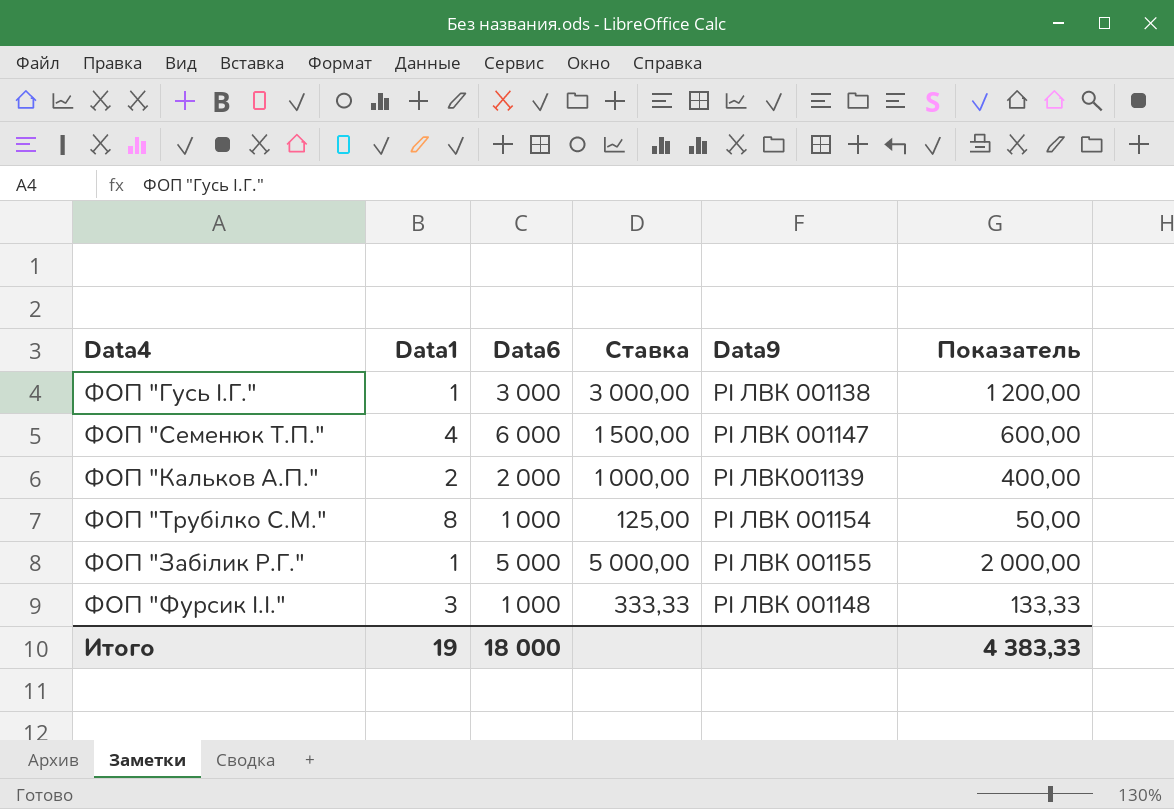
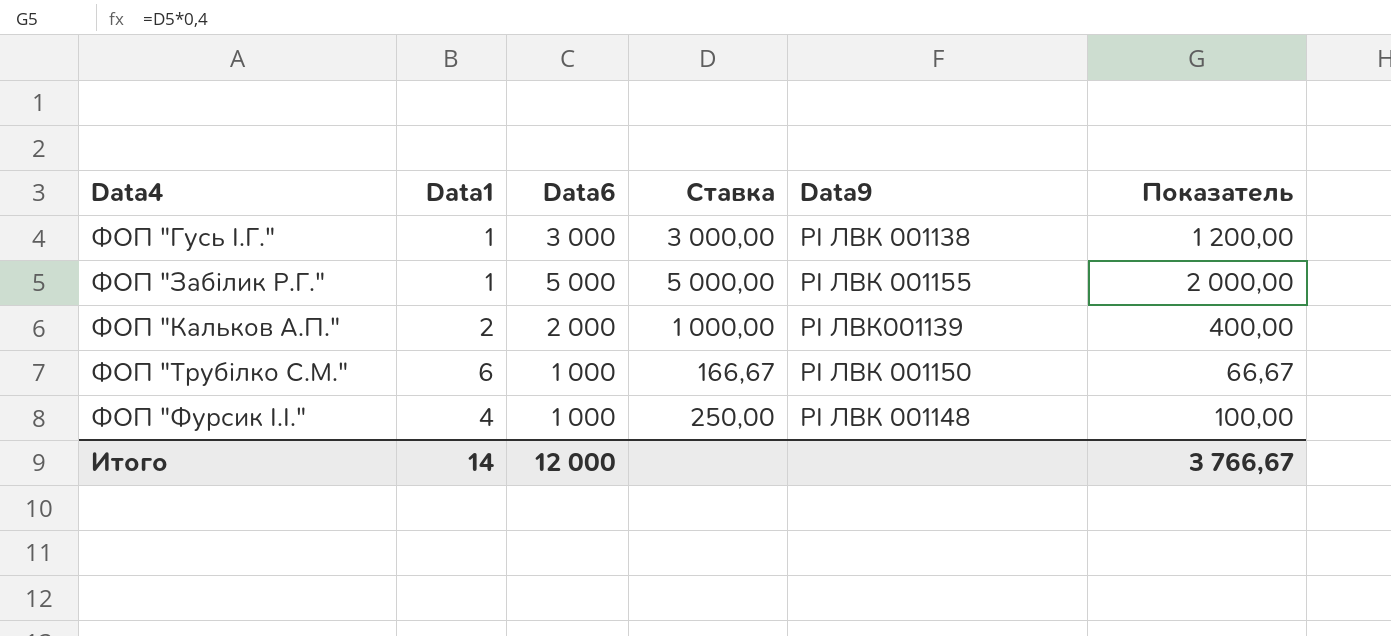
row order: none -> Data4 ascending
row ФОП "Семенюк Т.П.": 4 | 6 000 | 1 500,00 | РІ ЛВК 001147 | 600,00 -> none
ФОП "Трубілко С.М." | Data1: 8 -> 6
ФОП "Трубілко С.М." | Ставка: 125,00 -> 166,67
ФОП "Трубілко С.М." | Data9: РІ ЛВК 001154 -> РІ ЛВК 001150
ФОП "Трубілко С.М." | Показатель: 50,00 -> 66,67
ФОП "Фурсик І.І." | Data1: 3 -> 4
ФОП "Фурсик І.І." | Ставка: 333,33 -> 250,00
ФОП "Фурсик І.І." | Показатель: 133,33 -> 100,00
Итого | Data1: 19 -> 14
Итого | Data6: 18 000 -> 12 000
Итого | Показатель: 4 383,33 -> 3 766,67

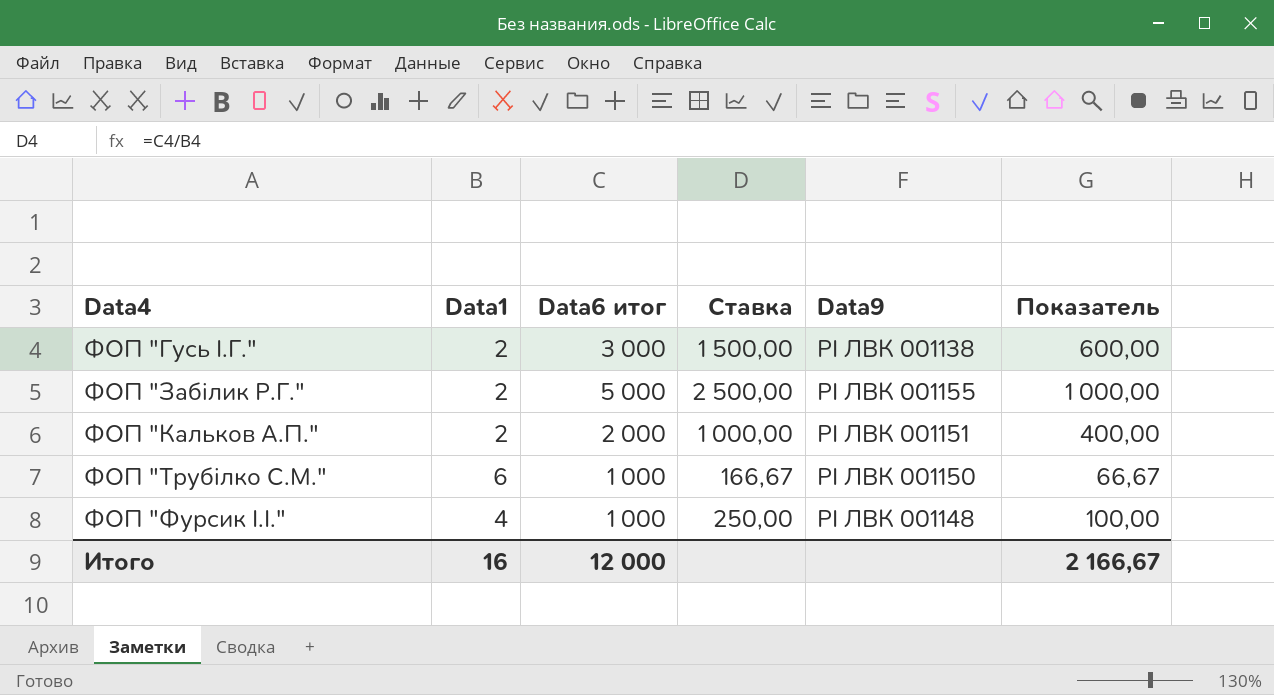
column name: Data6 -> Data6 итог
ФОП "Гусь І.Г." | Data1: 1 -> 2
ФОП "Гусь І.Г." | Ставка: 3 000,00 -> 1 500,00
ФОП "Гусь І.Г." | Показатель: 1 200,00 -> 600,00
ФОП "Забілик Р.Г." | Data1: 1 -> 2
ФОП "Забілик Р.Г." | Ставка: 5 000,00 -> 2 500,00
ФОП "Забілик Р.Г." | Показатель: 2 000,00 -> 1 000,00
ФОП "Кальков А.П." | Data9: РІ ЛВК001139 -> РІ ЛВК 001151
Итого | Data1: 14 -> 16
Итого | Показатель: 3 766,67 -> 2 166,67

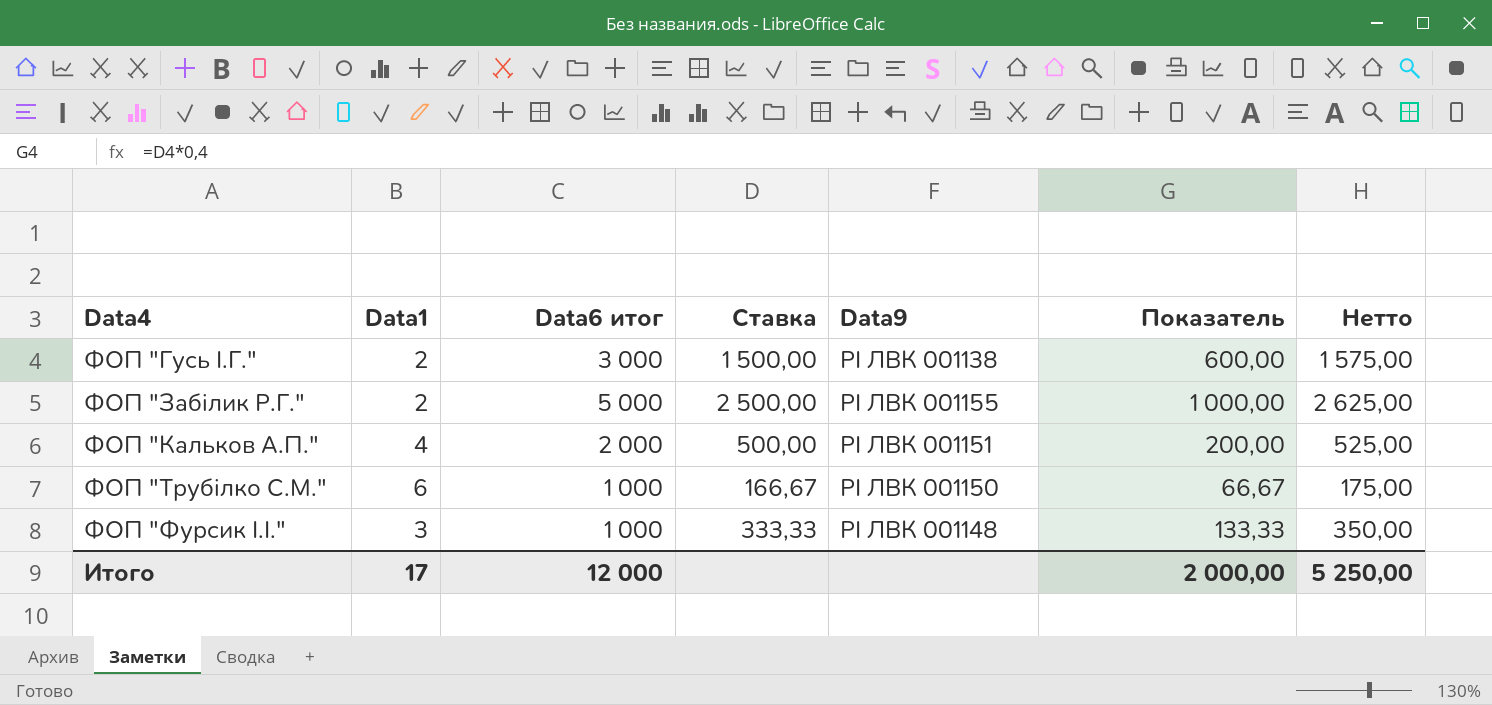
column Нетто | formula: none -> [Ставка] * 1,05
ФОП "Кальков А.П." | Data1: 2 -> 4
ФОП "Кальков А.П." | Ставка: 1 000,00 -> 500,00
ФОП "Кальков А.П." | Показатель: 400,00 -> 200,00
ФОП "Фурсик І.І." | Data1: 4 -> 3
ФОП "Фурсик І.І." | Ставка: 250,00 -> 333,33
ФОП "Фурсик І.І." | Показатель: 100,00 -> 133,33
Итого | Data1: 16 -> 17
Итого | Показатель: 2 166,67 -> 2 000,00

